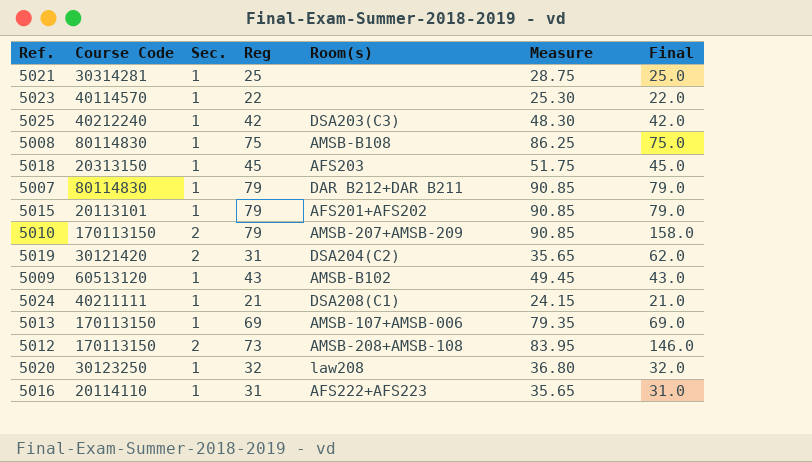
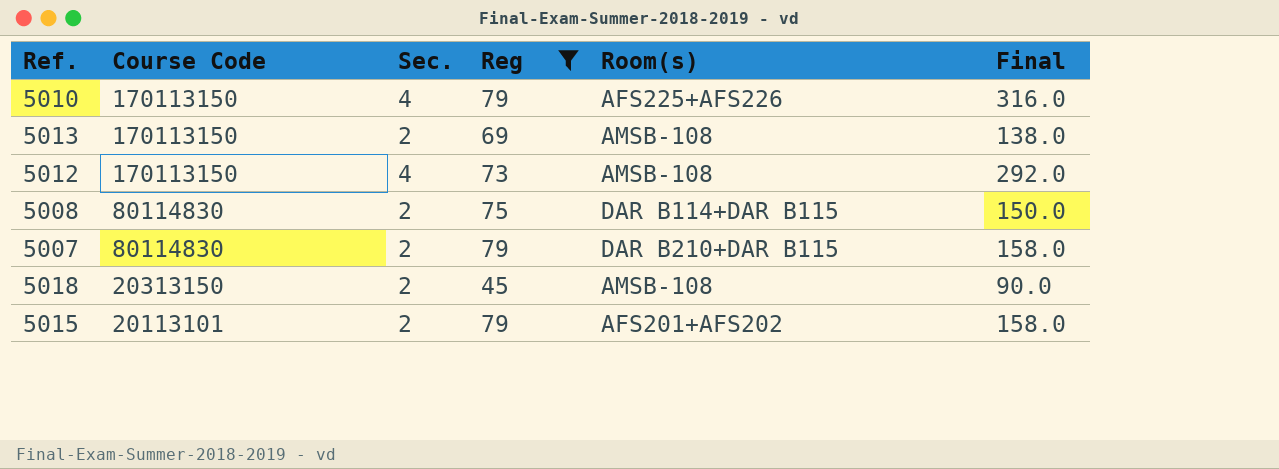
filter: none -> Reg >= 45
row order: none -> Course Code descending
column Measure | formula: [Reg] * 1.15 -> none
5010 | Sec.: 2 -> 4
5010 | Room(s): AMSB-207+AMSB-209 -> AFS225+AFS226
5010 | Final: 158.0 -> 316.0
5013 | Sec.: 1 -> 2
5013 | Room(s): AMSB-107+AMSB-006 -> AMSB-108
5013 | Final: 69.0 -> 138.0
5012 | Sec.: 2 -> 4
5012 | Room(s): AMSB-208+AMSB-108 -> AMSB-108
5012 | Final: 146.0 -> 292.0
5008 | Sec.: 1 -> 2
5008 | Room(s): AMSB-B108 -> DAR B114+DAR B115
5008 | Final: 75.0 -> 150.0
5007 | Sec.: 1 -> 2
5007 | Room(s): DAR B212+DAR B211 -> DAR B210+DAR B115
5007 | Final: 79.0 -> 158.0
5018 | Sec.: 1 -> 2
5018 | Room(s): AFS203 -> AMSB-108
5018 | Final: 45.0 -> 90.0
5015 | Sec.: 1 -> 2
5015 | Final: 79.0 -> 158.0

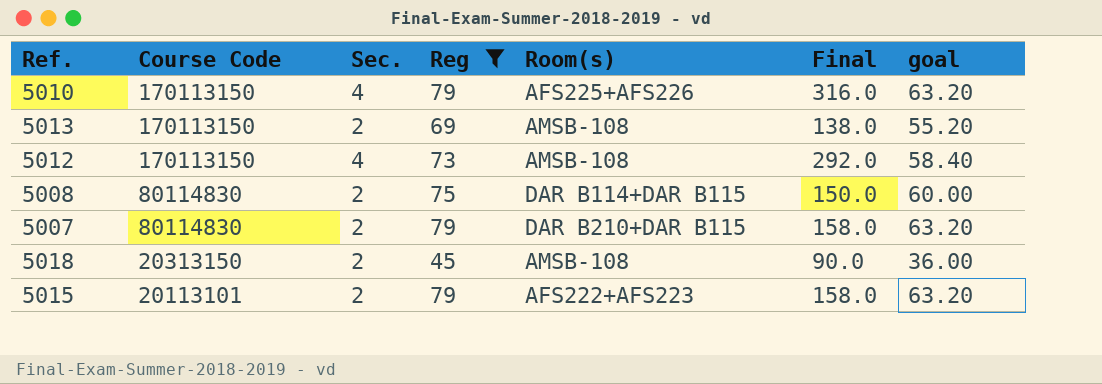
column goal | formula: none -> [Reg] * 0.8
5015 | Room(s): AFS201+AFS202 -> AFS222+AFS223

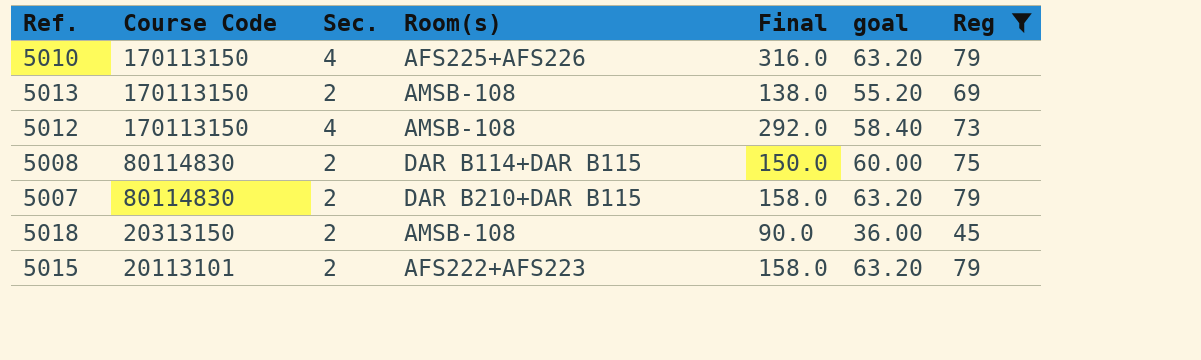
column Reg | position: 4 -> 7

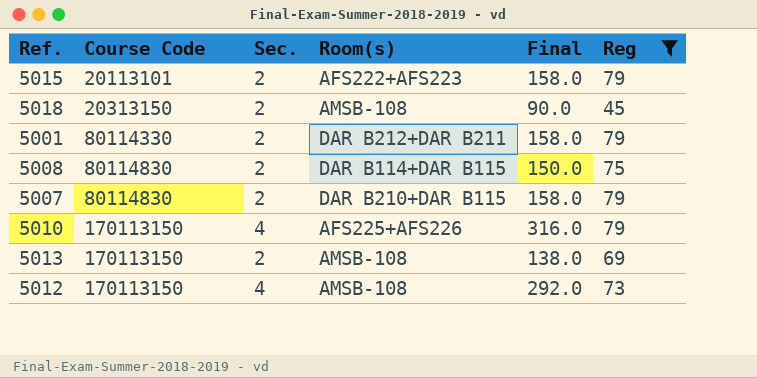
row order: Course Code descending -> Course Code ascending
column goal | formula: [Reg] * 0.8 -> none
row 5001: none -> 80114330 | 2 | DAR B212+DAR B211 | 158.0 | 79

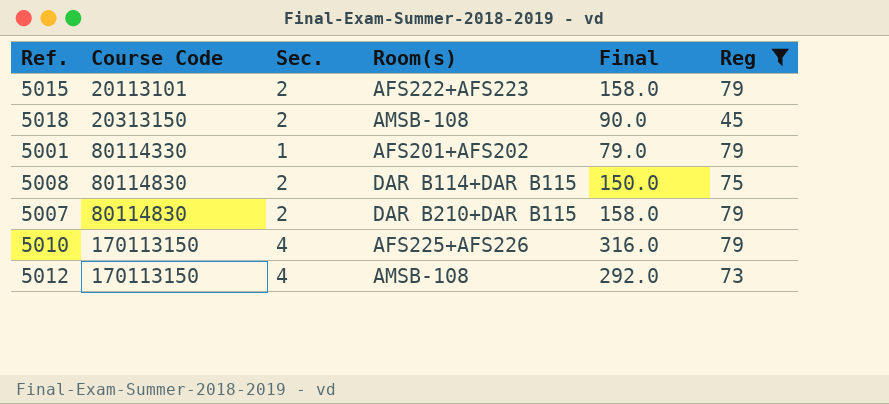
row 5013: 170113150 | 2 | AMSB-108 | 138.0 | 69 -> none
5001 | Sec.: 2 -> 1
5001 | Room(s): DAR B212+DAR B211 -> AFS201+AFS202
5001 | Final: 158.0 -> 79.0

